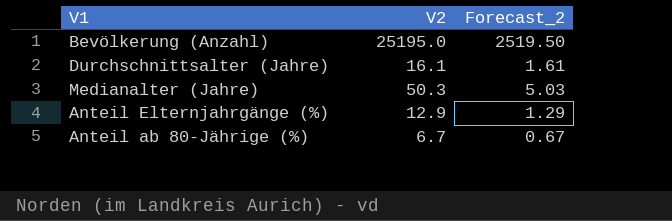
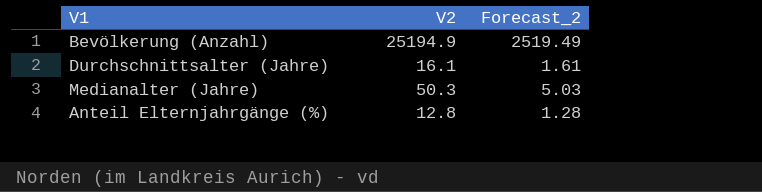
row Anteil ab 80-Jährige (%): 6.7 | 0.67 -> none
Bevölkerung (Anzahl) | V2: 25195.0 -> 25194.9
Bevölkerung (Anzahl) | Forecast_2: 2519.50 -> 2519.49
Anteil Elternjahrgänge (%) | V2: 12.9 -> 12.8
Anteil Elternjahrgänge (%) | Forecast_2: 1.29 -> 1.28

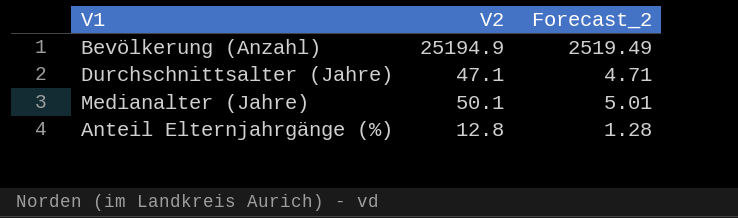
Durchschnittsalter (Jahre) | V2: 16.1 -> 47.1
Durchschnittsalter (Jahre) | Forecast_2: 1.61 -> 4.71
Medianalter (Jahre) | V2: 50.3 -> 50.1
Medianalter (Jahre) | Forecast_2: 5.03 -> 5.01

